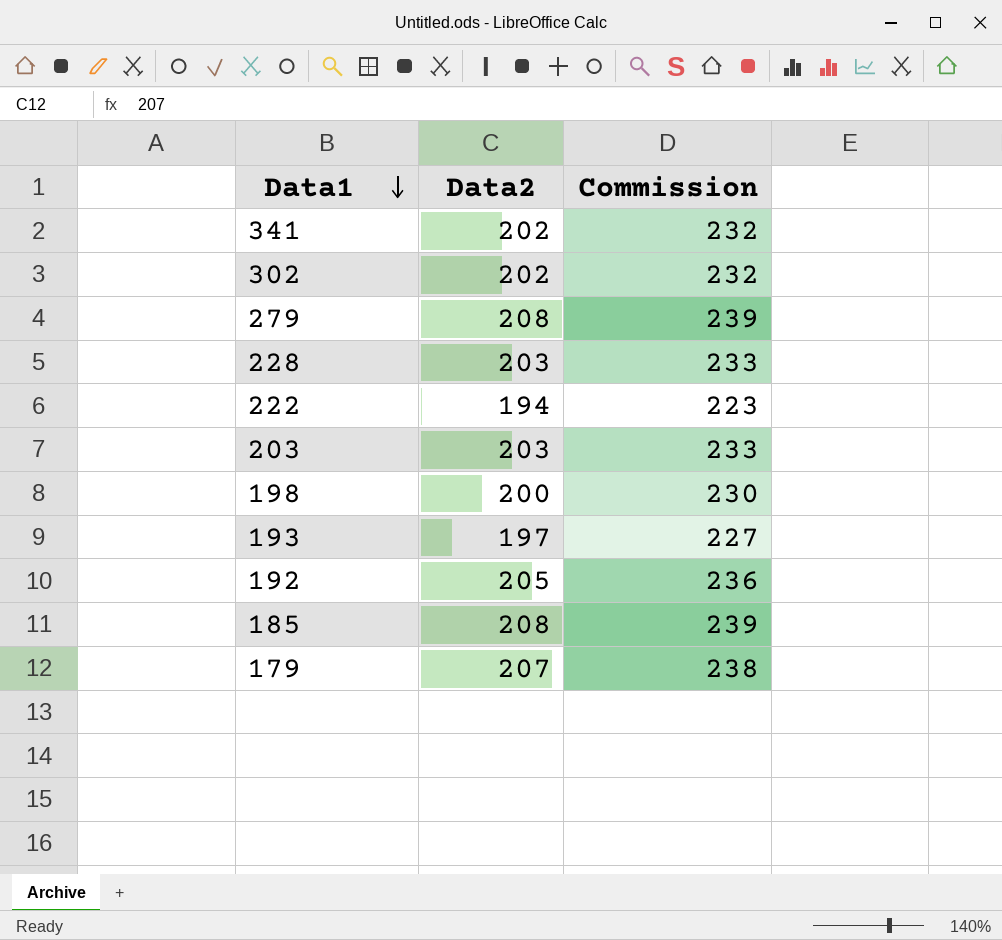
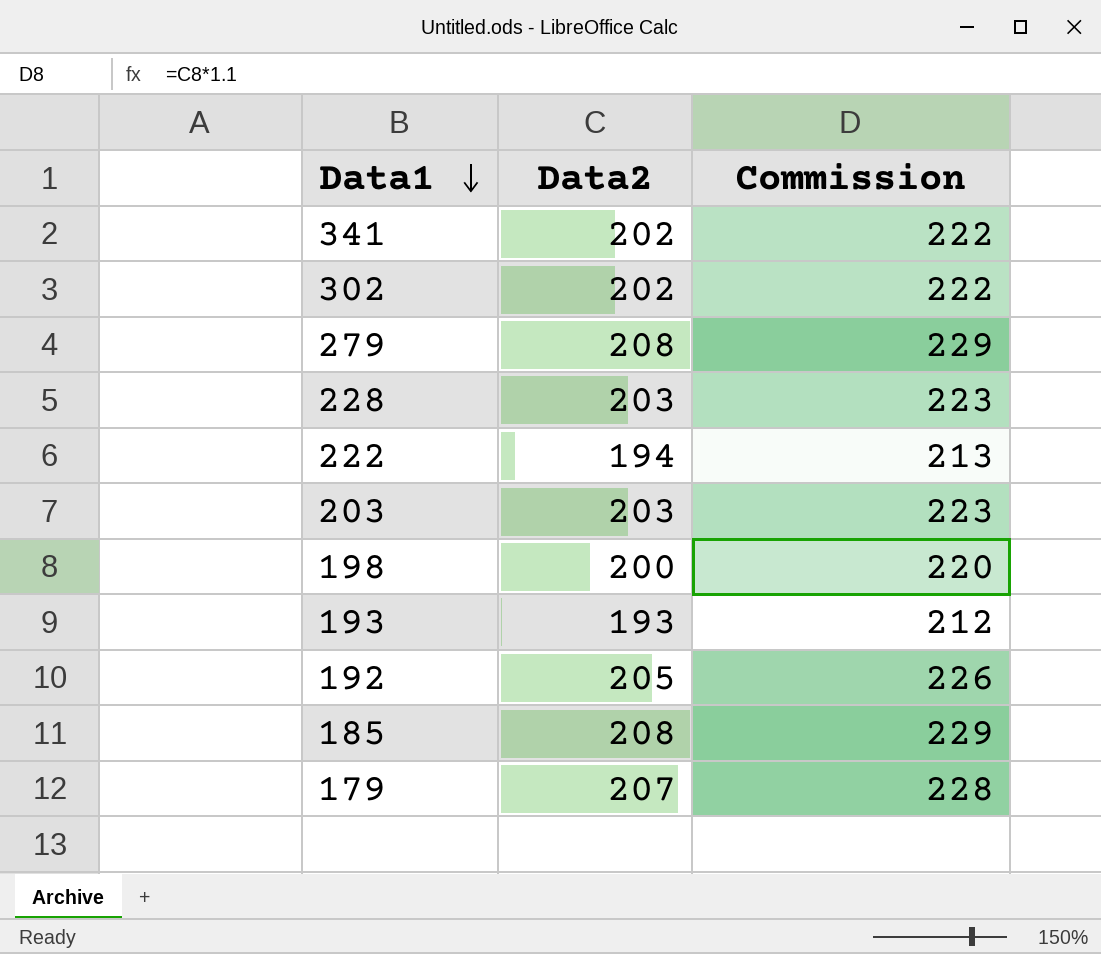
column Commission | formula: [Data2] * 1.15 -> [Data2] * 1.1
193 | Data2: 197 -> 193

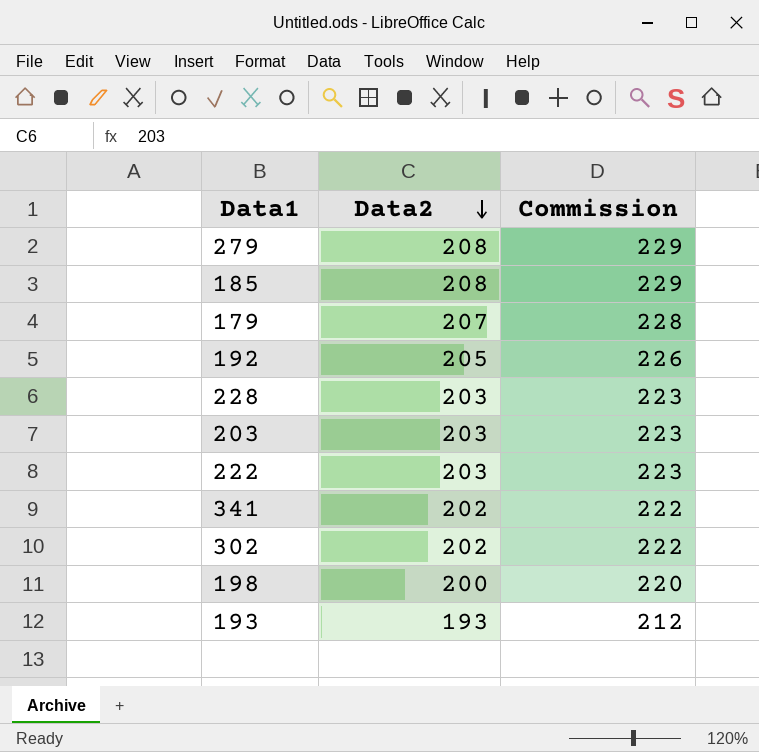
row order: Data1 descending -> Data2 descending
222 | Data2: 194 -> 203
222 | Commission: 213 -> 223

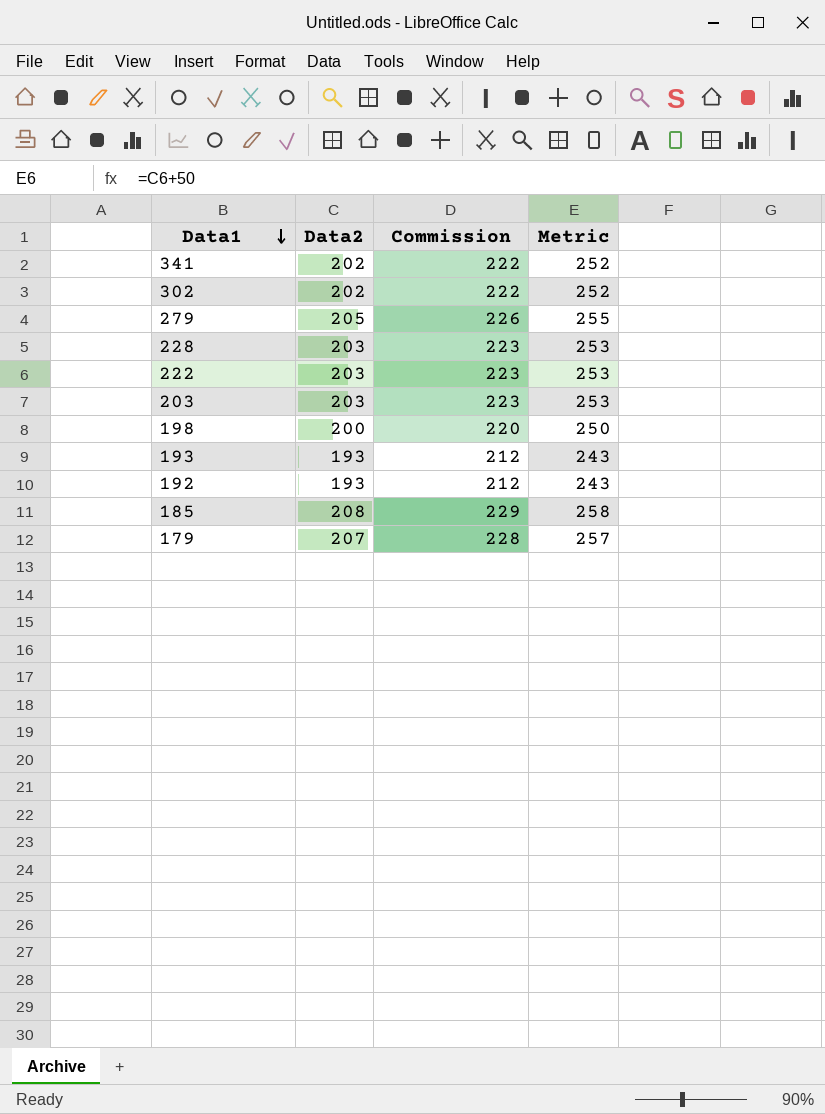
row order: Data2 descending -> Data1 descending
column Metric | formula: none -> [Data2] + 50
279 | Data2: 208 -> 205
279 | Commission: 229 -> 226
192 | Data2: 205 -> 193
192 | Commission: 226 -> 212

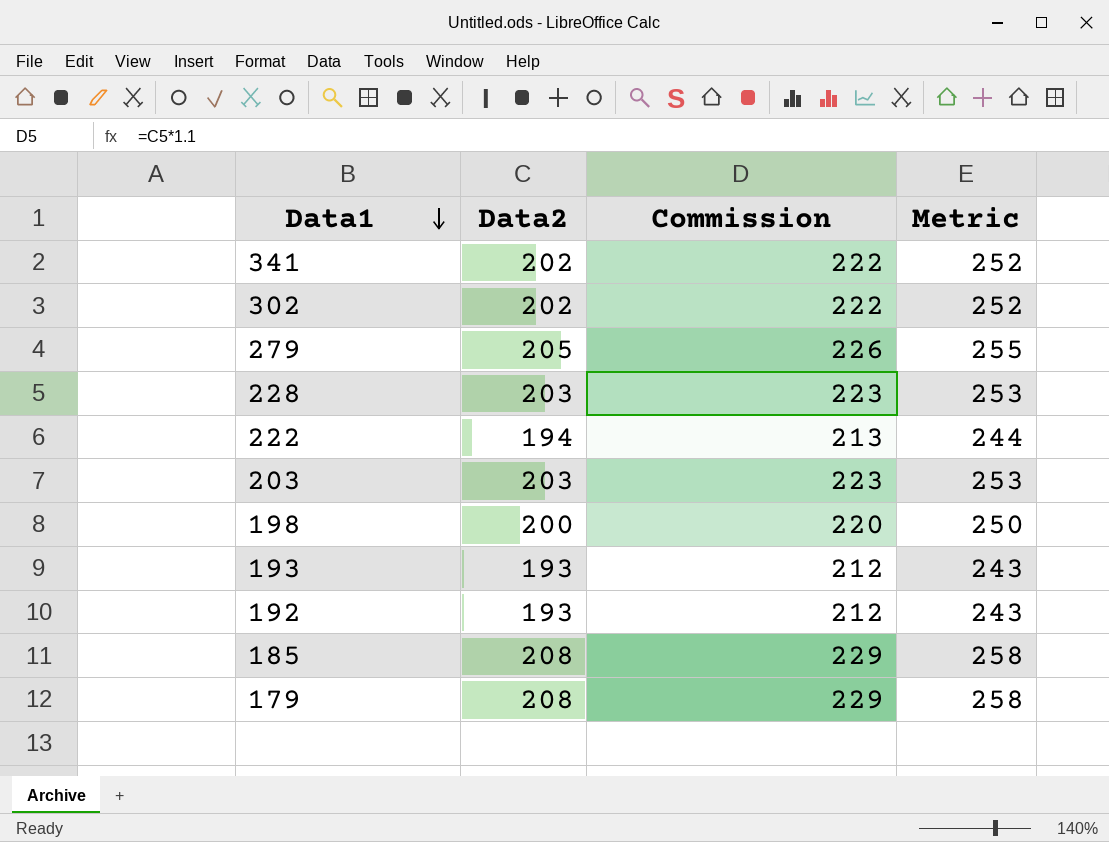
222 | Data2: 203 -> 194
222 | Commission: 223 -> 213
222 | Metric: 253 -> 244
179 | Data2: 207 -> 208
179 | Commission: 228 -> 229
179 | Metric: 257 -> 258

